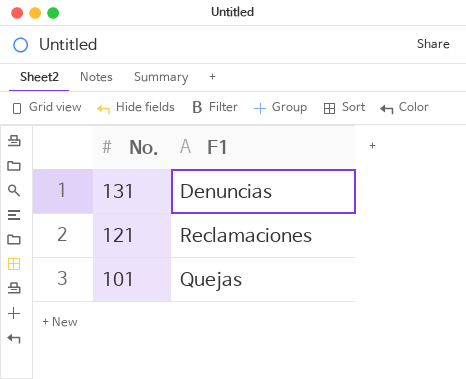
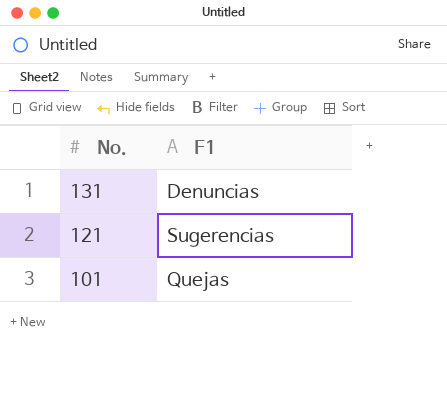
121 | F1: Reclamaciones -> Sugerencias

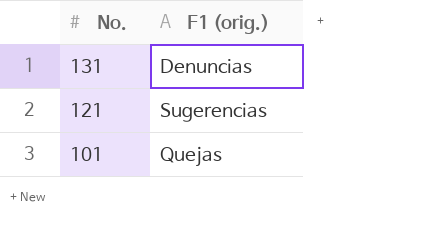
column name: F1 -> F1 (orig.)

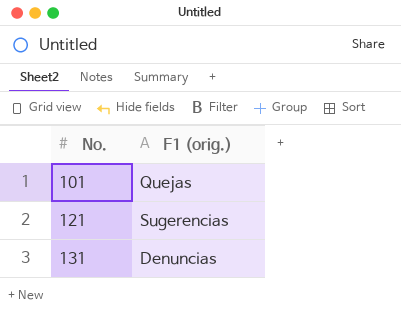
row order: No. descending -> No. ascending

